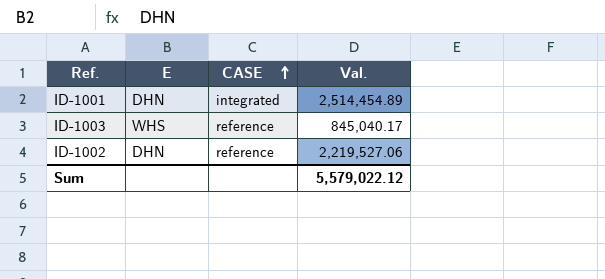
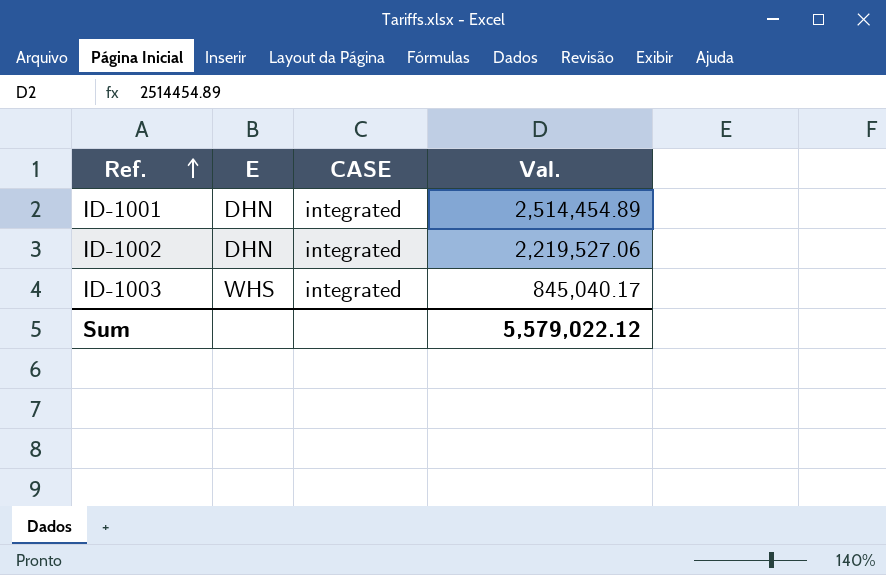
row order: CASE ascending -> Ref. ascending
ID-1002 | CASE: reference -> integrated
ID-1003 | CASE: reference -> integrated

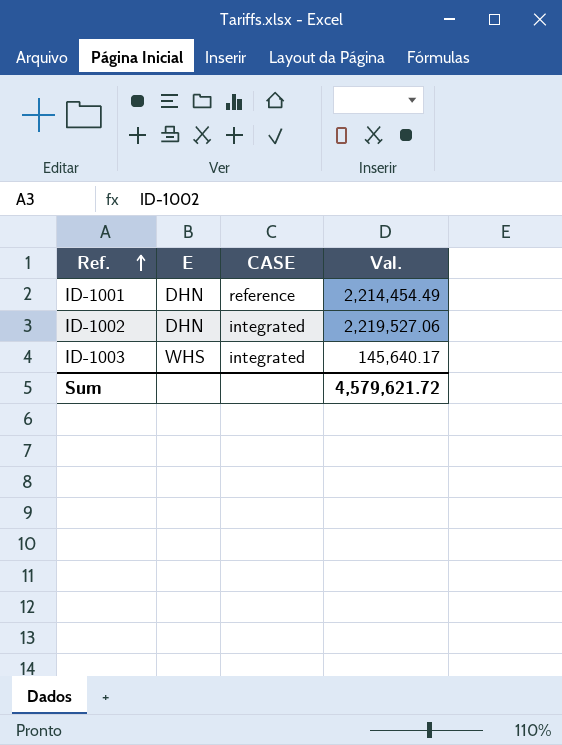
ID-1001 | CASE: integrated -> reference
ID-1001 | Val.: 2,514,454.89 -> 2,214,454.49
ID-1003 | Val.: 845,040.17 -> 145,640.17
Sum | Val.: 5,579,022.12 -> 4,579,621.72

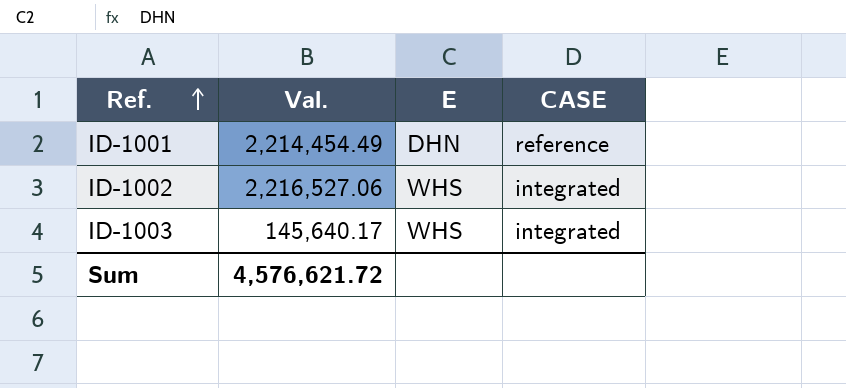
column Val. | position: 4 -> 2
ID-1002 | Val.: 2,219,527.06 -> 2,216,527.06
ID-1002 | E: DHN -> WHS
Sum | Val.: 4,579,621.72 -> 4,576,621.72

